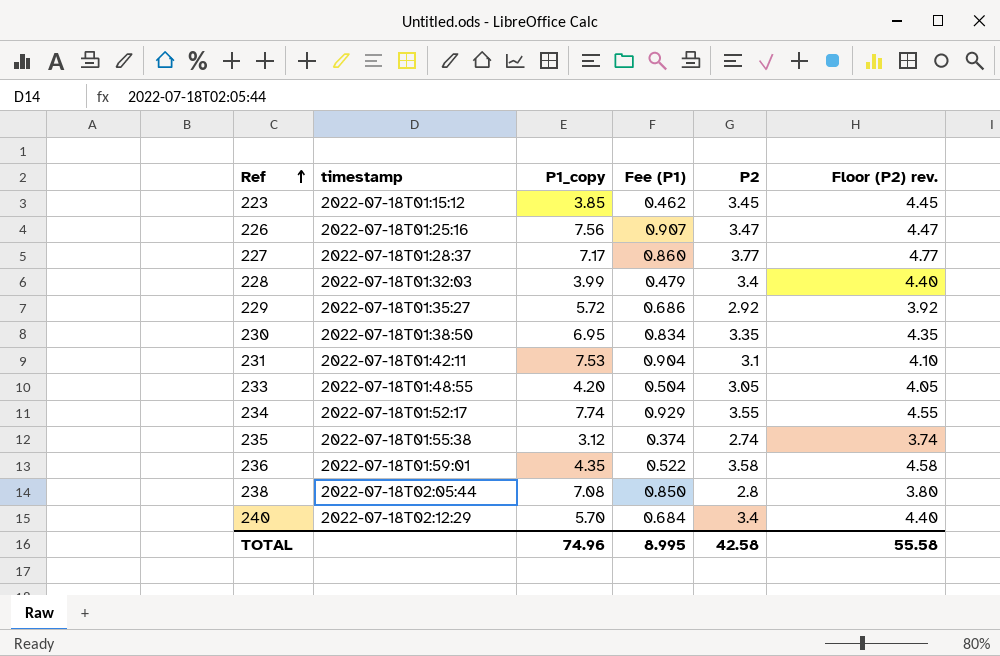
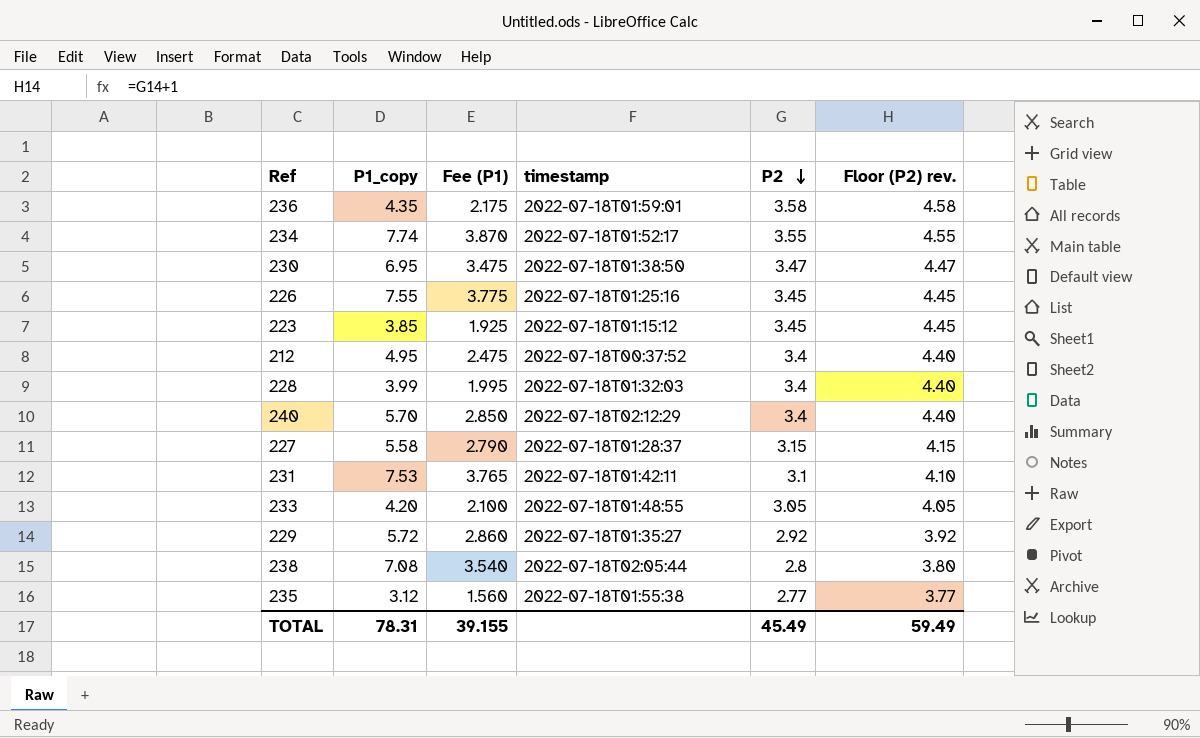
row order: Ref ascending -> P2 descending
column Fee (P1) | formula: [P1_copy] * 0.12 -> [P1_copy] * 0.5
column timestamp | position: 2 -> 4
230 | P2: 3.35 -> 3.47
230 | Floor (P2) rev.: 4.35 -> 4.47
226 | P1_copy: 7.56 -> 7.55
226 | P2: 3.47 -> 3.45
226 | Floor (P2) rev.: 4.47 -> 4.45
row 212: none -> 4.95 | 2.475 | 2022-07-18T00:37:52 | 3.4 | 4.40
227 | P1_copy: 7.17 -> 5.58
227 | P2: 3.77 -> 3.15
227 | Floor (P2) rev.: 4.77 -> 4.15
235 | P2: 2.74 -> 2.77
235 | Floor (P2) rev.: 3.74 -> 3.77
TOTAL | P1_copy: 74.96 -> 78.31
TOTAL | Fee (P1): 8.995 -> 39.155
TOTAL | P2: 42.58 -> 45.49
TOTAL | Floor (P2) rev.: 55.58 -> 59.49

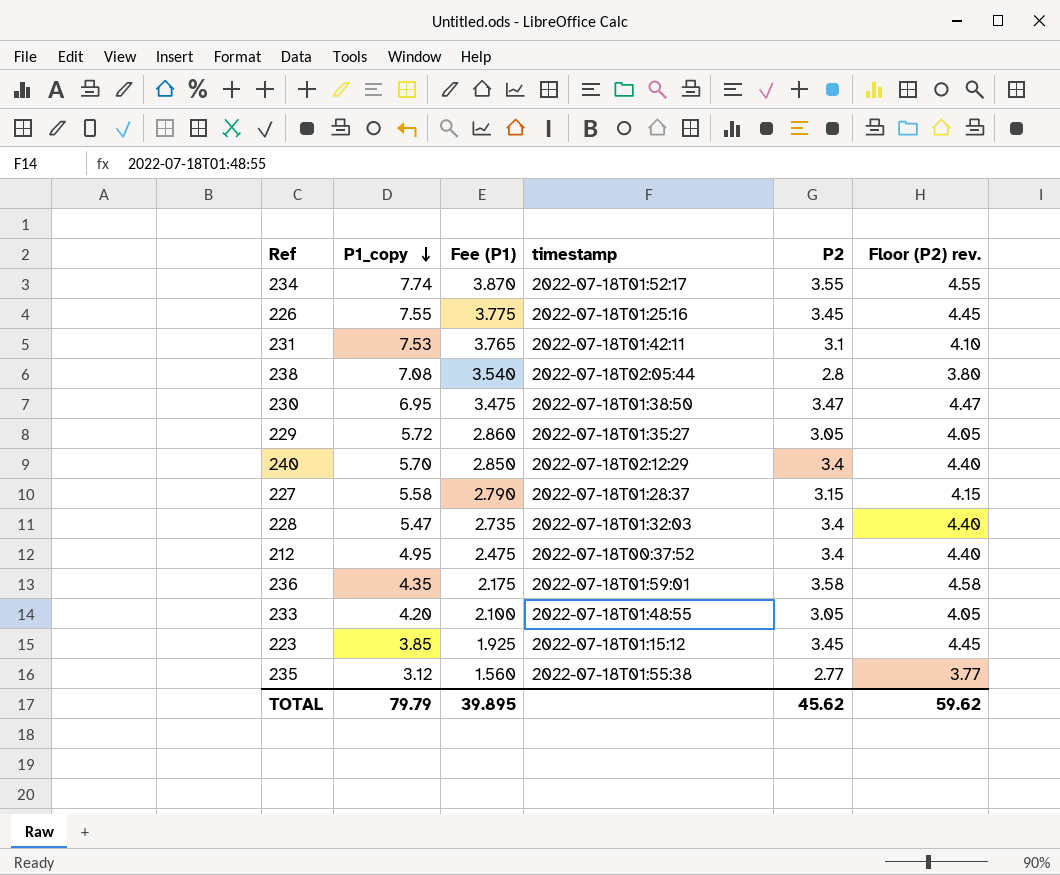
row order: P2 descending -> P1_copy descending
229 | P2: 2.92 -> 3.05
229 | Floor (P2) rev.: 3.92 -> 4.05
228 | P1_copy: 3.99 -> 5.47
228 | Fee (P1): 1.995 -> 2.735
TOTAL | P1_copy: 78.31 -> 79.79
TOTAL | Fee (P1): 39.155 -> 39.895
TOTAL | P2: 45.49 -> 45.62
TOTAL | Floor (P2) rev.: 59.49 -> 59.62

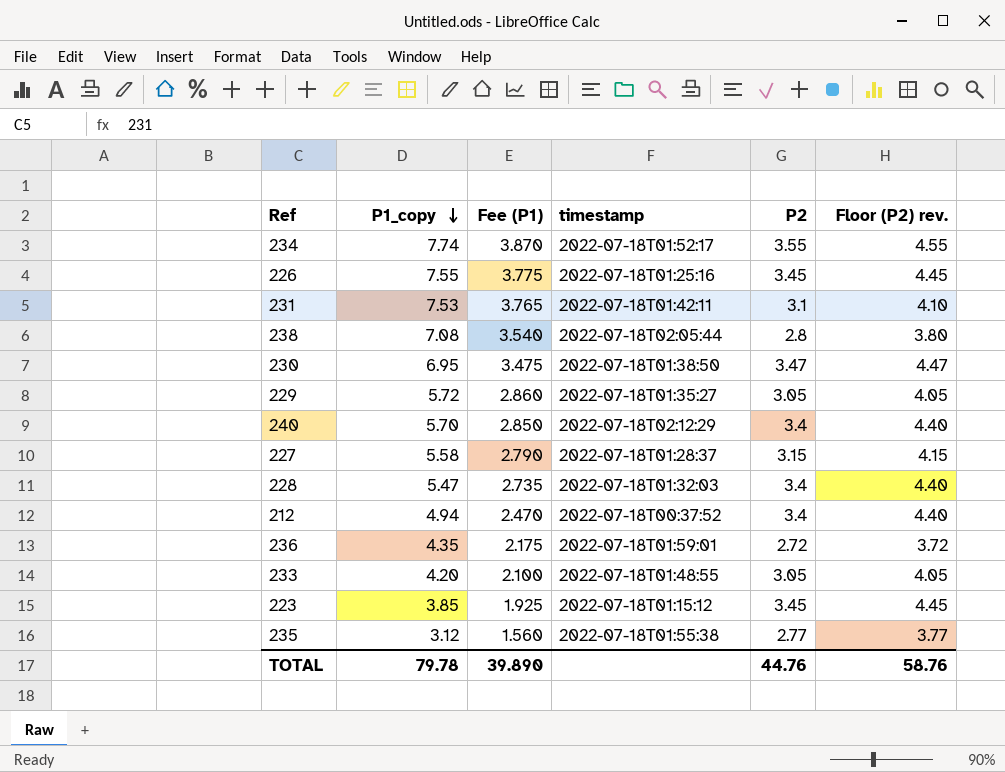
212 | P1_copy: 4.95 -> 4.94
212 | Fee (P1): 2.475 -> 2.470
236 | P2: 3.58 -> 2.72
236 | Floor (P2) rev.: 4.58 -> 3.72
TOTAL | P1_copy: 79.79 -> 79.78
TOTAL | Fee (P1): 39.895 -> 39.890
TOTAL | P2: 45.62 -> 44.76
TOTAL | Floor (P2) rev.: 59.62 -> 58.76

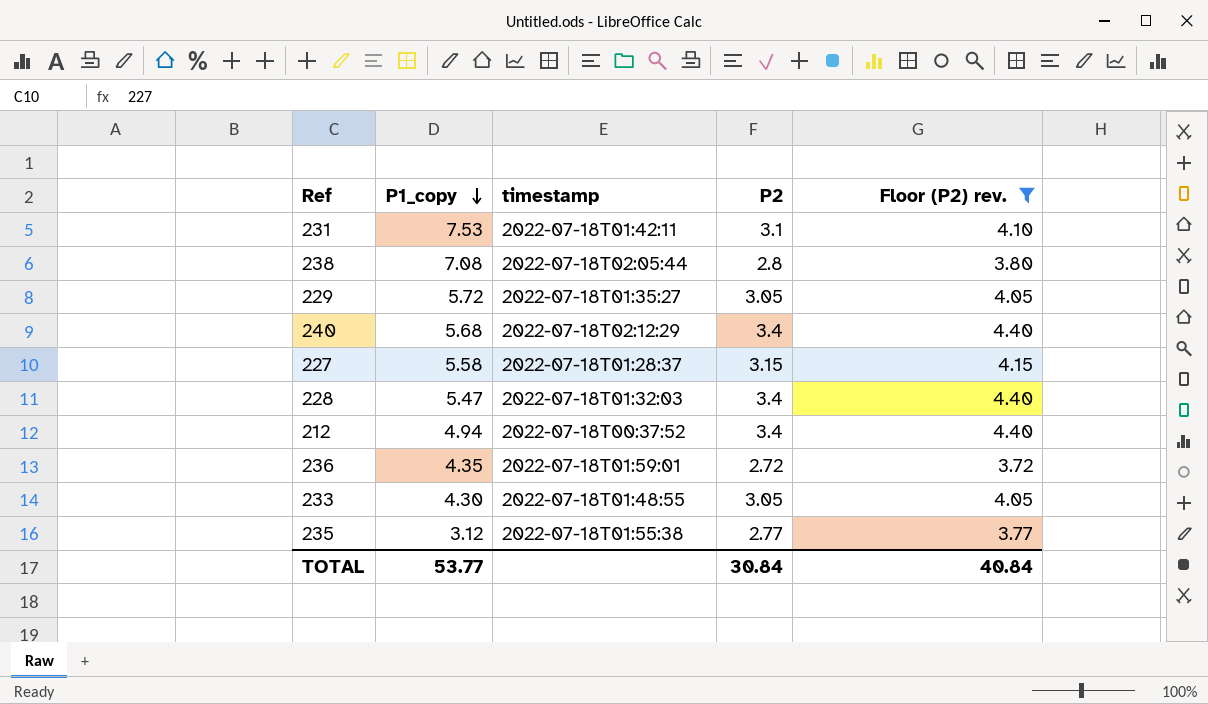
filter: none -> Floor (P2) rev. <= 4.40
column Fee (P1) | formula: [P1_copy] * 0.5 -> none
240 | P1_copy: 5.70 -> 5.68
233 | P1_copy: 4.20 -> 4.30
TOTAL | P1_copy: 79.78 -> 53.77
TOTAL | P2: 44.76 -> 30.84
TOTAL | Floor (P2) rev.: 58.76 -> 40.84

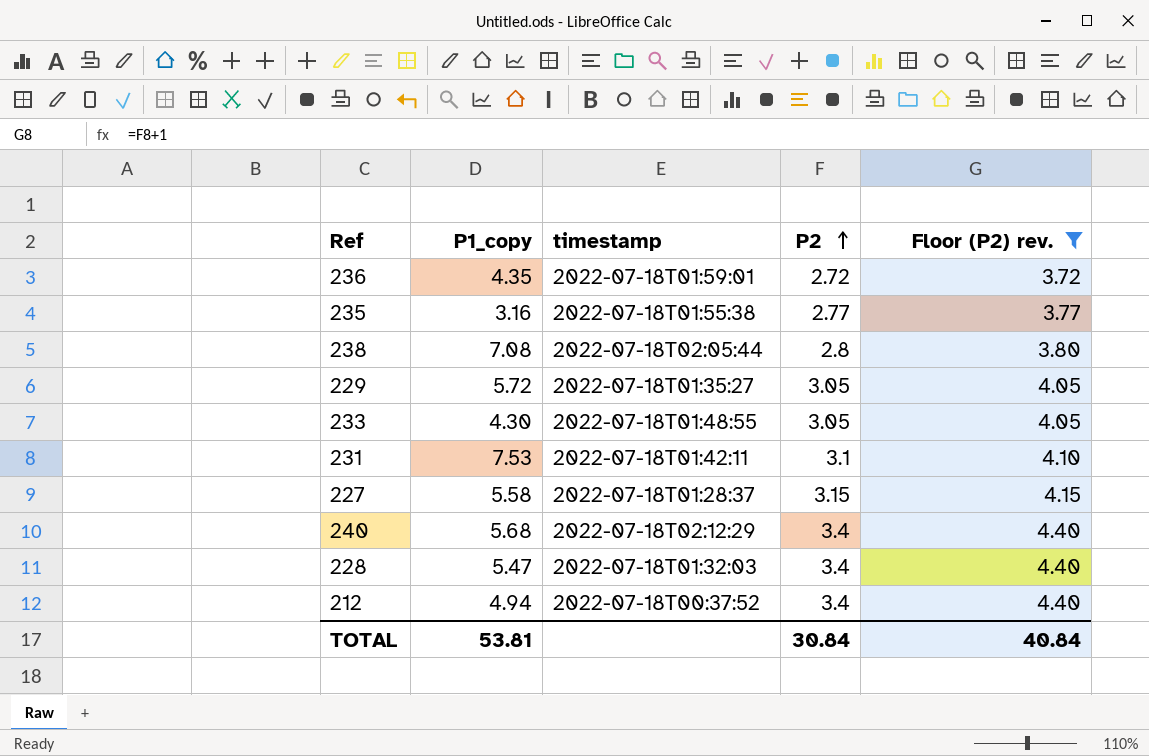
row order: P1_copy descending -> P2 ascending
235 | P1_copy: 3.12 -> 3.16
TOTAL | P1_copy: 53.77 -> 53.81

